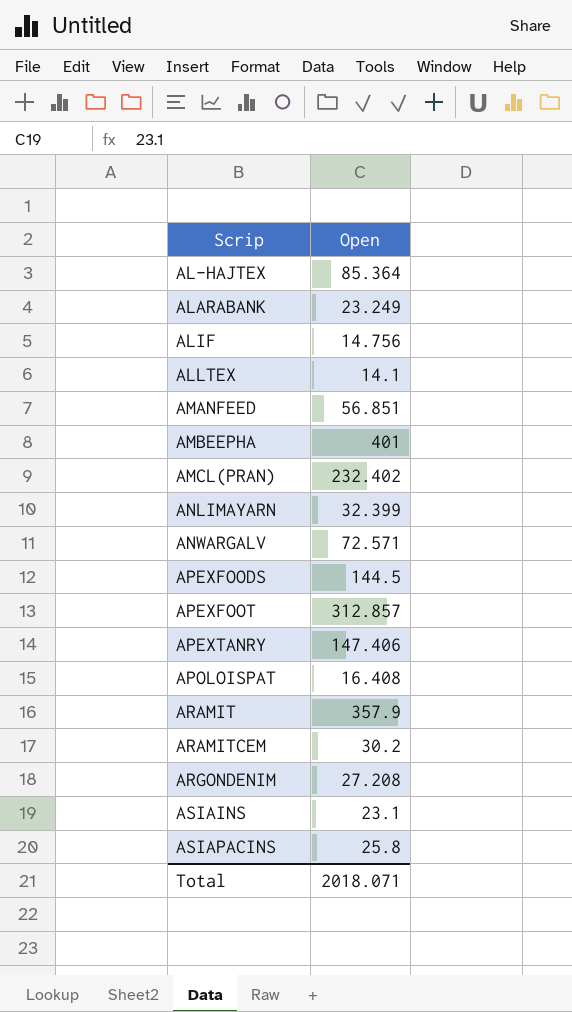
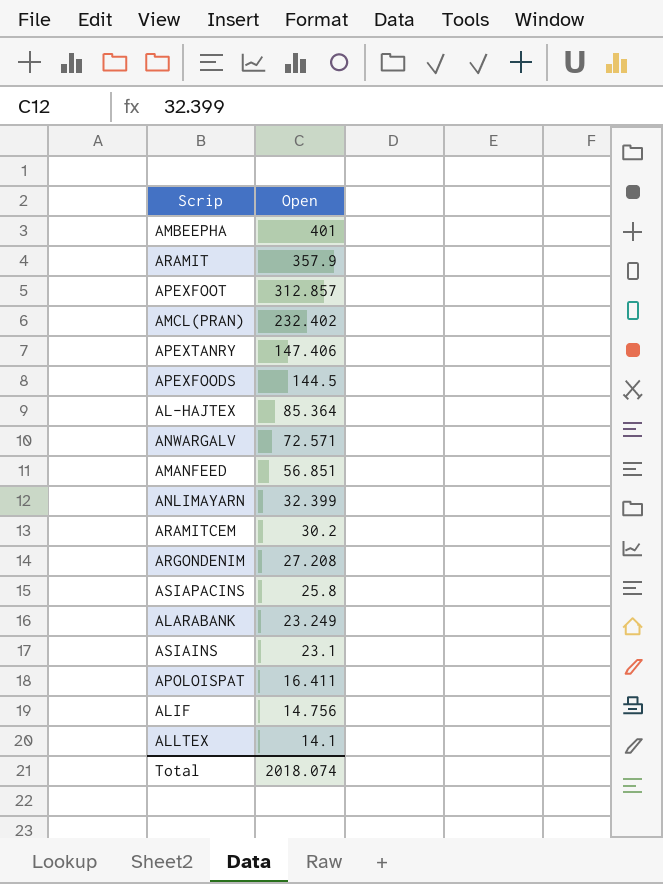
row order: Scrip ascending -> Open descending
APOLOISPAT | Open: 16.408 -> 16.411
Total | Open: 2018.071 -> 2018.074

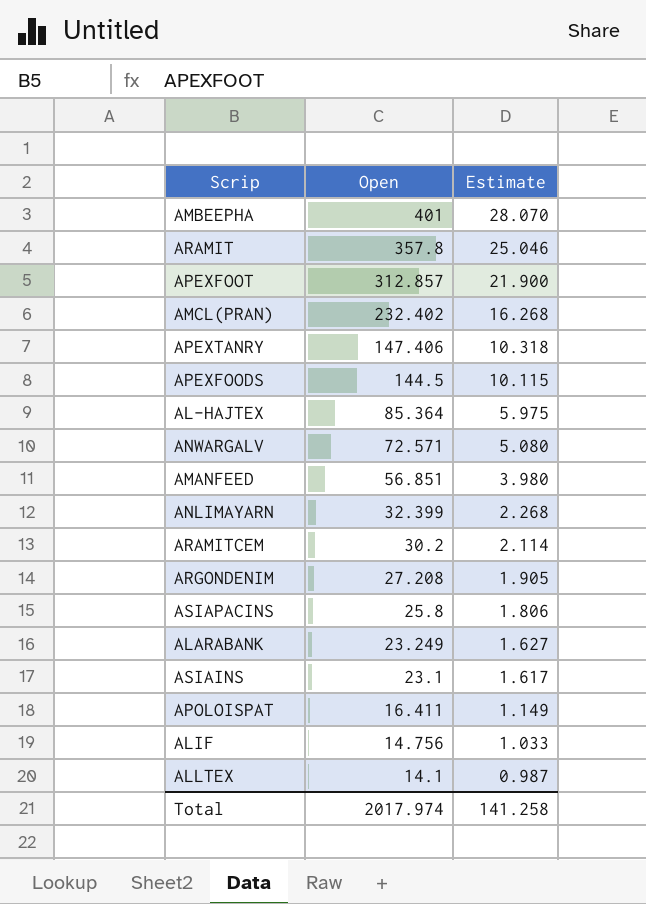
column Estimate | formula: none -> [Open] * 0.07
ARAMIT | Open: 357.9 -> 357.8
Total | Open: 2018.074 -> 2017.974

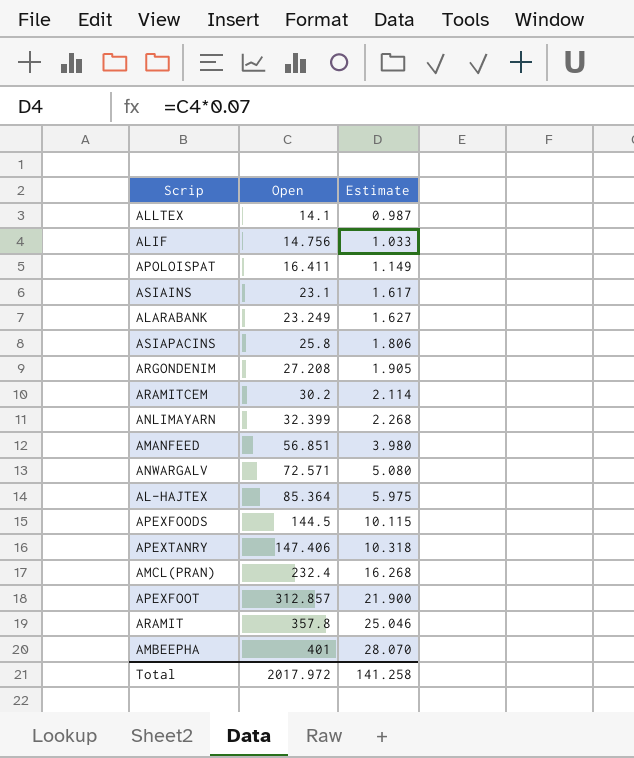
row order: Open descending -> Open ascending
AMCL(PRAN) | Open: 232.402 -> 232.4
Total | Open: 2017.974 -> 2017.972

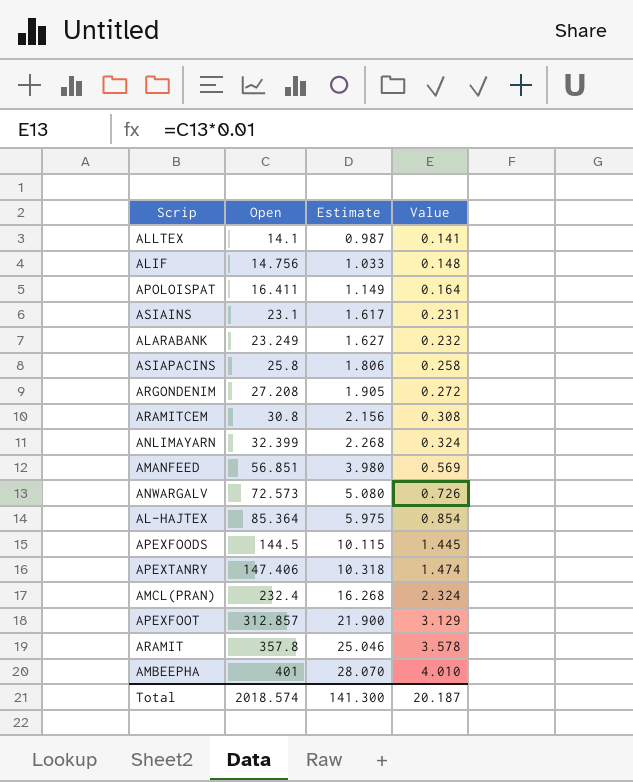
column Value | formula: none -> [Open] * 0.01
ARAMITCEM | Open: 30.2 -> 30.8
ARAMITCEM | Estimate: 2.114 -> 2.156
ANWARGALV | Open: 72.571 -> 72.573
Total | Open: 2017.972 -> 2018.574
Total | Estimate: 141.258 -> 141.300

